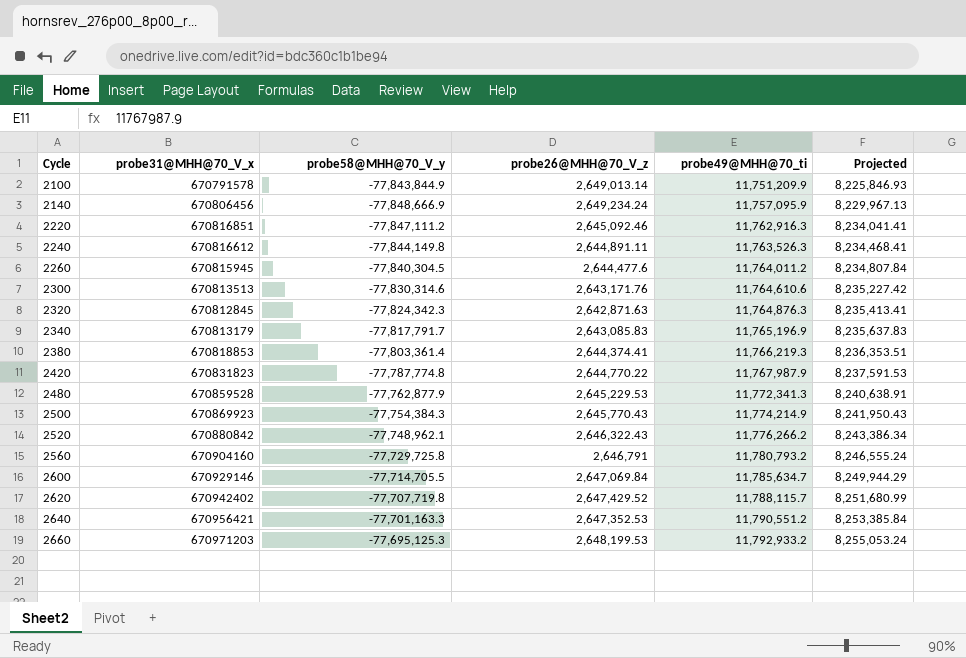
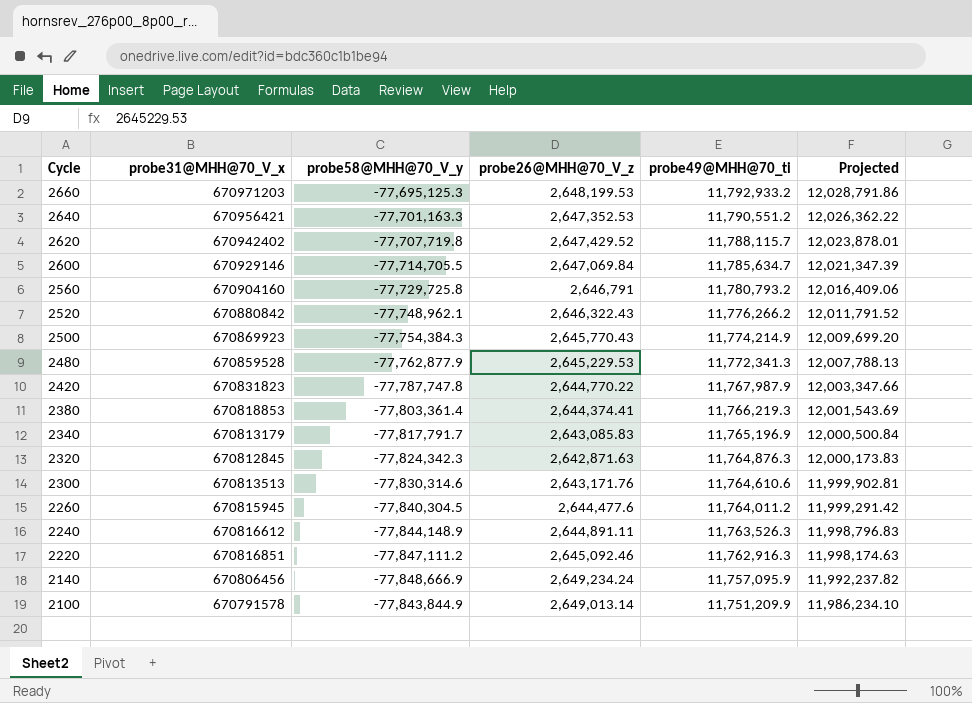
row order: Cycle ascending -> Cycle descending
column Projected | formula: [probe49@MHH@70_ti] * 0.7 -> [probe49@MHH@70_ti] * 1.02
2420 | probe58@MHH@70_V_y: -77,787,774.8 -> -77,787,747.8
2240 | probe58@MHH@70_V_y: -77,844,149.8 -> -77,844,148.9

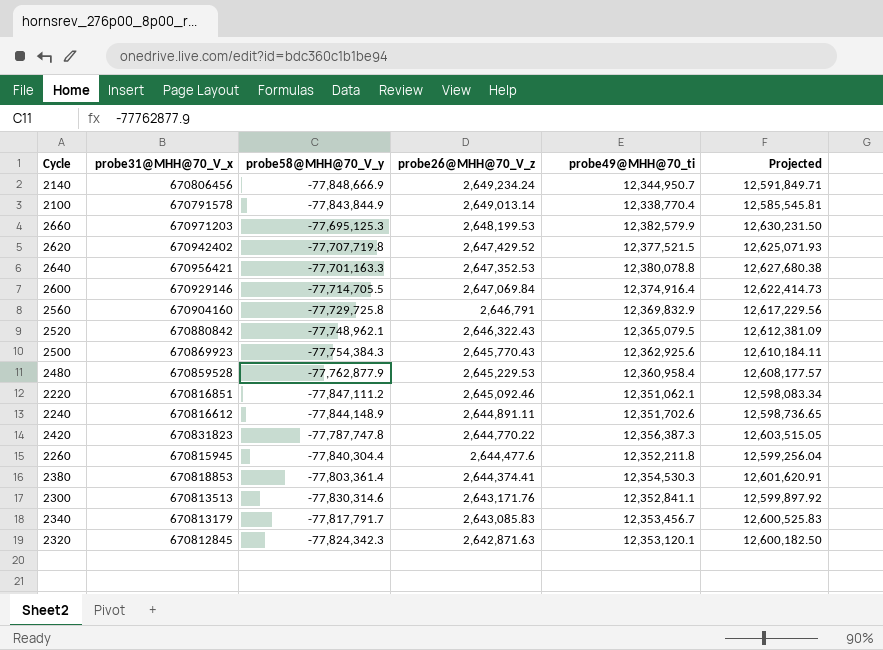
row order: Cycle descending -> probe26@MHH@70_V_z descending
2140 | probe49@MHH@70_ti: 11,757,095.9 -> 12,344,950.7
2140 | Projected: 11,992,237.82 -> 12,591,849.71
2100 | probe49@MHH@70_ti: 11,751,209.9 -> 12,338,770.4
2100 | Projected: 11,986,234.10 -> 12,585,545.81
2660 | probe49@MHH@70_ti: 11,792,933.2 -> 12,382,579.9
2660 | Projected: 12,028,791.86 -> 12,630,231.50
2620 | probe49@MHH@70_ti: 11,788,115.7 -> 12,377,521.5
2620 | Projected: 12,023,878.01 -> 12,625,071.93
2640 | probe49@MHH@70_ti: 11,790,551.2 -> 12,380,078.8
2640 | Projected: 12,026,362.22 -> 12,627,680.38
2600 | probe49@MHH@70_ti: 11,785,634.7 -> 12,374,916.4
2600 | Projected: 12,021,347.39 -> 12,622,414.73
2560 | probe49@MHH@70_ti: 11,780,793.2 -> 12,369,832.9
2560 | Projected: 12,016,409.06 -> 12,617,229.56
2520 | probe49@MHH@70_ti: 11,776,266.2 -> 12,365,079.5
2520 | Projected: 12,011,791.52 -> 12,612,381.09
2500 | probe49@MHH@70_ti: 11,774,214.9 -> 12,362,925.6
2500 | Projected: 12,009,699.20 -> 12,610,184.11
2480 | probe49@MHH@70_ti: 11,772,341.3 -> 12,360,958.4
2480 | Projected: 12,007,788.13 -> 12,608,177.57
2220 | probe49@MHH@70_ti: 11,762,916.3 -> 12,351,062.1
2220 | Projected: 11,998,174.63 -> 12,598,083.34
2240 | probe49@MHH@70_ti: 11,763,526.3 -> 12,351,702.6
2240 | Projected: 11,998,796.83 -> 12,598,736.65
2420 | probe49@MHH@70_ti: 11,767,987.9 -> 12,356,387.3
2420 | Projected: 12,003,347.66 -> 12,603,515.05
2260 | probe58@MHH@70_V_y: -77,840,304.5 -> -77,840,304.4
2260 | probe49@MHH@70_ti: 11,764,011.2 -> 12,352,211.8
2260 | Projected: 11,999,291.42 -> 12,599,256.04
2380 | probe49@MHH@70_ti: 11,766,219.3 -> 12,354,530.3
2380 | Projected: 12,001,543.69 -> 12,601,620.91
2300 | probe49@MHH@70_ti: 11,764,610.6 -> 12,352,841.1
2300 | Projected: 11,999,902.81 -> 12,599,897.92
2340 | probe49@MHH@70_ti: 11,765,196.9 -> 12,353,456.7
2340 | Projected: 12,000,500.84 -> 12,600,525.83
2320 | probe49@MHH@70_ti: 11,764,876.3 -> 12,353,120.1
2320 | Projected: 12,000,173.83 -> 12,600,182.50

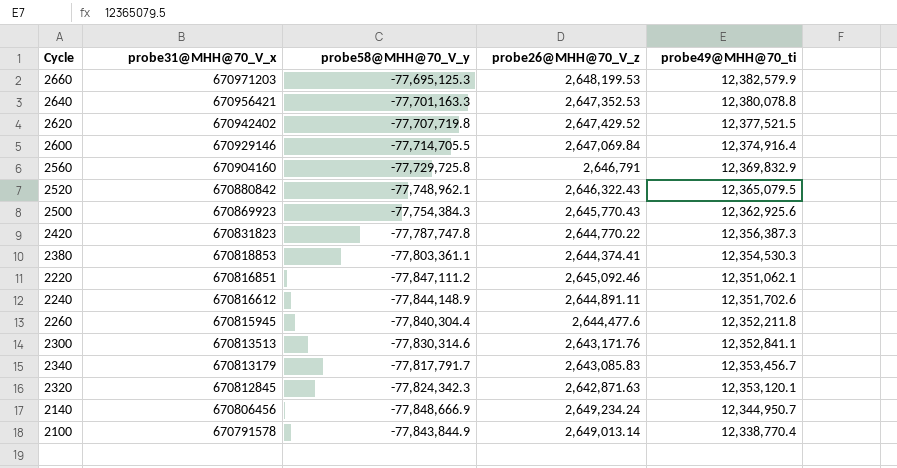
row order: probe26@MHH@70_V_z descending -> probe31@MHH@70_V_x descending
column Projected | formula: [probe49@MHH@70_ti] * 1.02 -> none
row 2480: 670859528 | -77,762,877.9 | 2,645,229.53 | 12,360,958.4 | 12,608,177.57 -> none
2380 | probe58@MHH@70_V_y: -77,803,361.4 -> -77,803,361.1

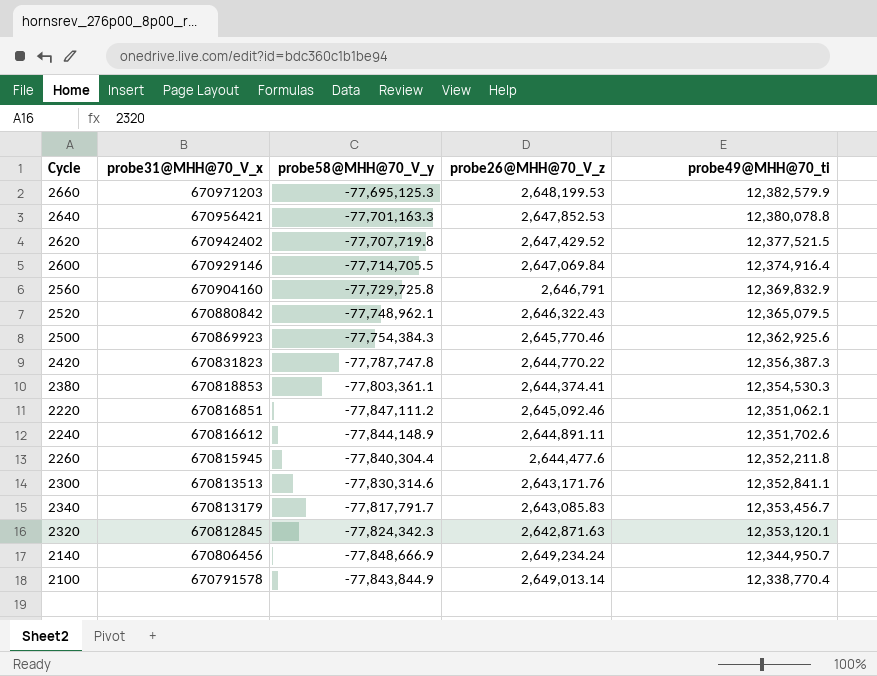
2640 | probe26@MHH@70_V_z: 2,647,352.53 -> 2,647,852.53
2500 | probe26@MHH@70_V_z: 2,645,770.43 -> 2,645,770.46

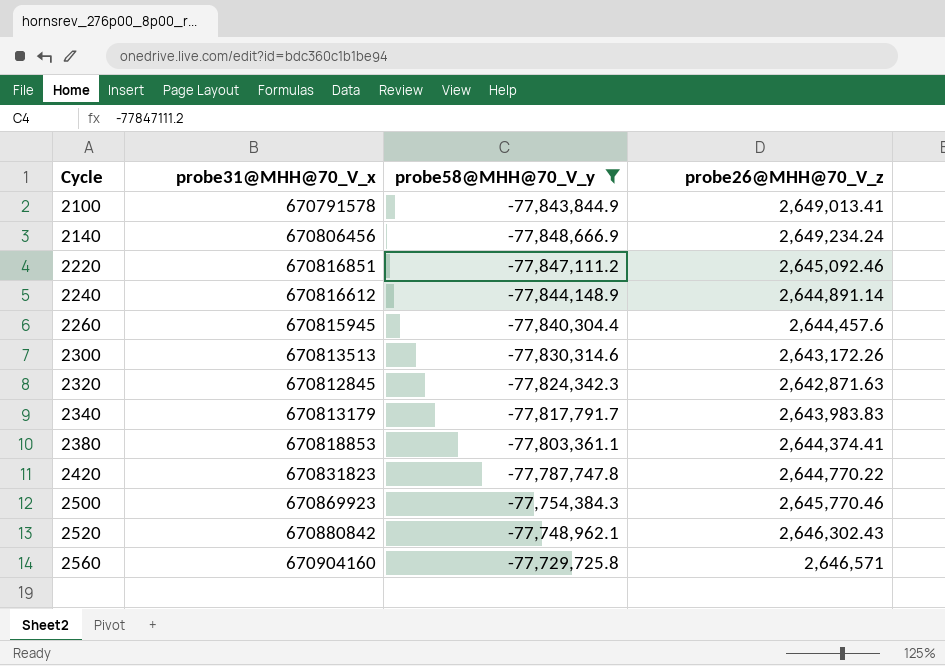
filter: none -> probe58@MHH@70_V_y <= -77,729,725.8
row order: probe31@MHH@70_V_x descending -> Cycle ascending
column probe49@MHH@70_ti | position: 5 -> none
2100 | probe26@MHH@70_V_z: 2,649,013.14 -> 2,649,013.41
2240 | probe26@MHH@70_V_z: 2,644,891.11 -> 2,644,891.14
2260 | probe26@MHH@70_V_z: 2,644,477.6 -> 2,644,457.6
2300 | probe26@MHH@70_V_z: 2,643,171.76 -> 2,643,172.26
2340 | probe26@MHH@70_V_z: 2,643,085.83 -> 2,643,983.83
2520 | probe26@MHH@70_V_z: 2,646,322.43 -> 2,646,302.43
2560 | probe26@MHH@70_V_z: 2,646,791 -> 2,646,571

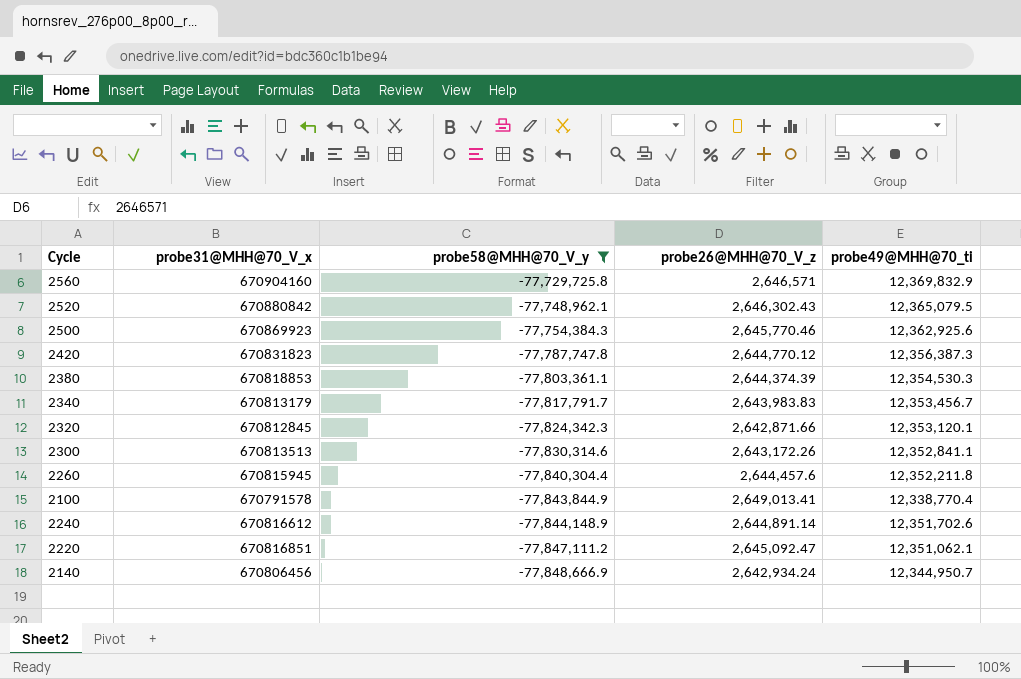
row order: Cycle ascending -> probe58@MHH@70_V_y descending
column probe49@MHH@70_ti | position: none -> 5
2420 | probe26@MHH@70_V_z: 2,644,770.22 -> 2,644,770.12
2380 | probe26@MHH@70_V_z: 2,644,374.41 -> 2,644,374.39
2320 | probe26@MHH@70_V_z: 2,642,871.63 -> 2,642,871.66
2220 | probe26@MHH@70_V_z: 2,645,092.46 -> 2,645,092.47
2140 | probe26@MHH@70_V_z: 2,649,234.24 -> 2,642,934.24

